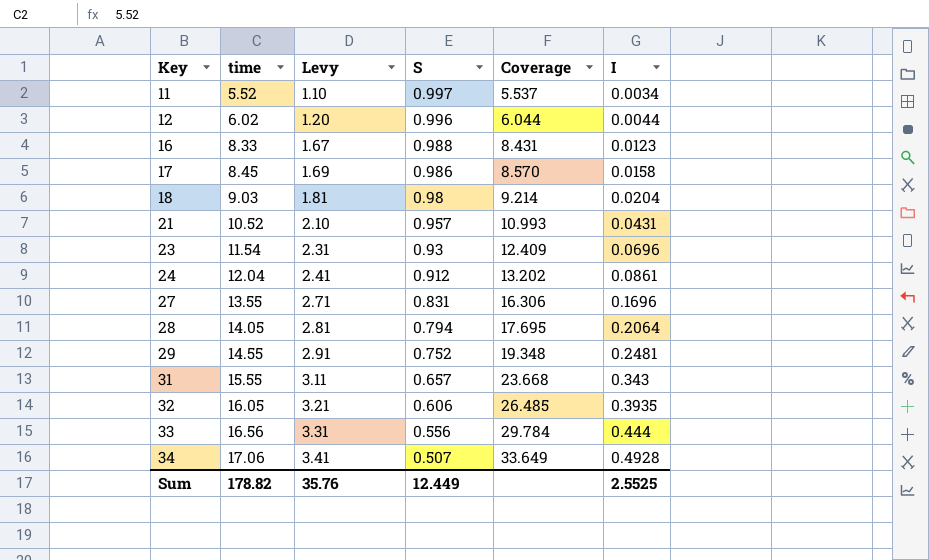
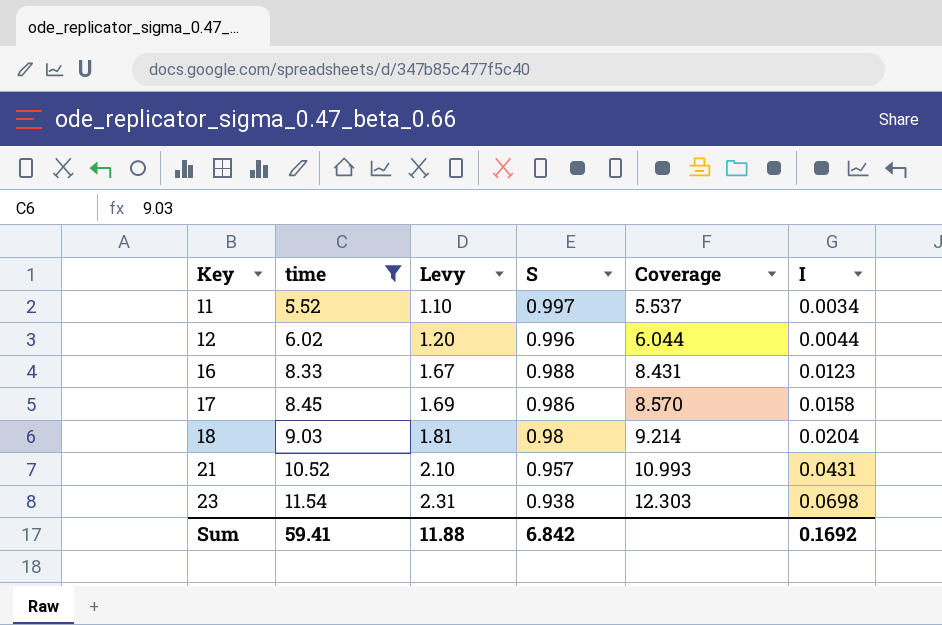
filter: none -> time <= 11.54
23 | S: 0.93 -> 0.938
23 | Coverage: 12.409 -> 12.303
23 | I: 0.0696 -> 0.0698
Sum | time: 178.82 -> 59.41
Sum | Levy: 35.76 -> 11.88
Sum | S: 12.449 -> 6.842
Sum | I: 2.5525 -> 0.1692

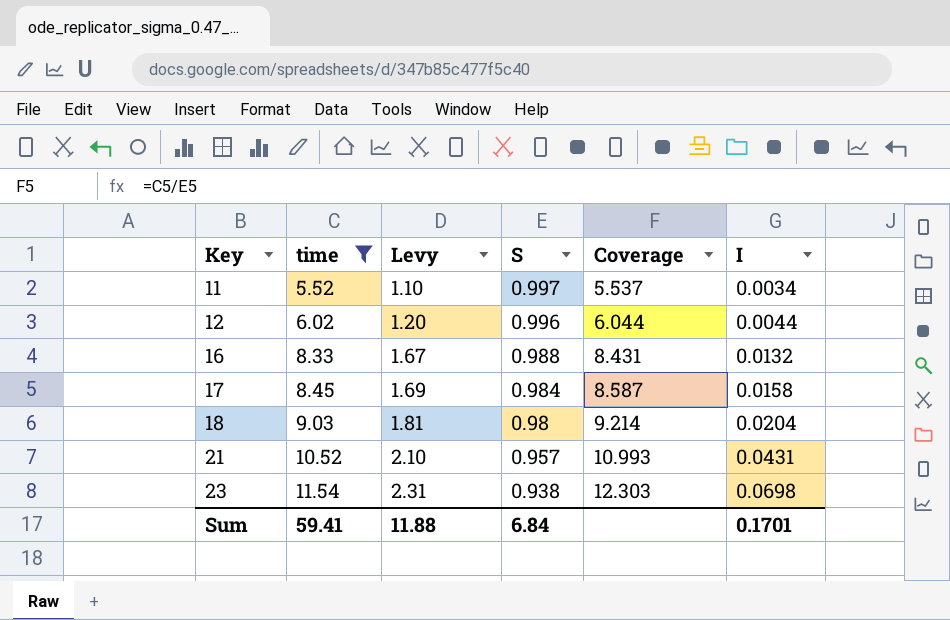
16 | I: 0.0123 -> 0.0132
17 | S: 0.986 -> 0.984
17 | Coverage: 8.570 -> 8.587
Sum | S: 6.842 -> 6.84
Sum | I: 0.1692 -> 0.1701

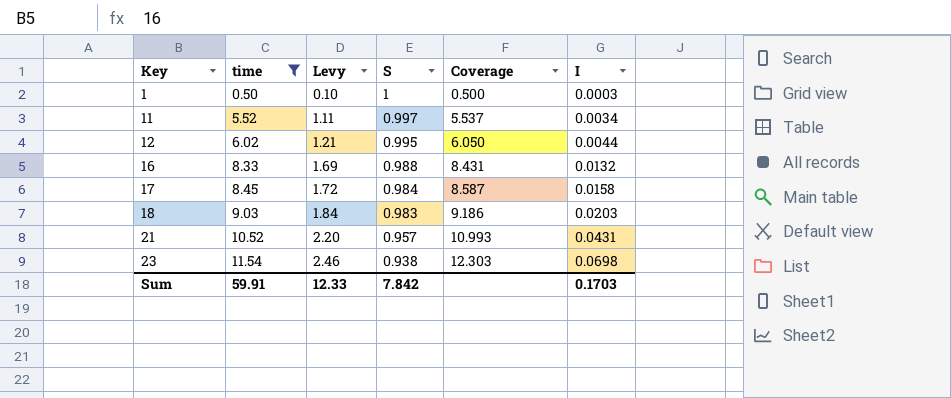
column Levy | formula: [time] * 0.2 -> [Coverage] * 0.2
row 1: none -> 0.50 | 0.10 | 1 | 0.500 | 0.0003
12 | S: 0.996 -> 0.995
12 | Coverage: 6.044 -> 6.050
18 | S: 0.98 -> 0.983
18 | Coverage: 9.214 -> 9.186
18 | I: 0.0204 -> 0.0203
Sum | time: 59.41 -> 59.91
Sum | Levy: 11.88 -> 12.33
Sum | S: 6.84 -> 7.842
Sum | I: 0.1701 -> 0.1703

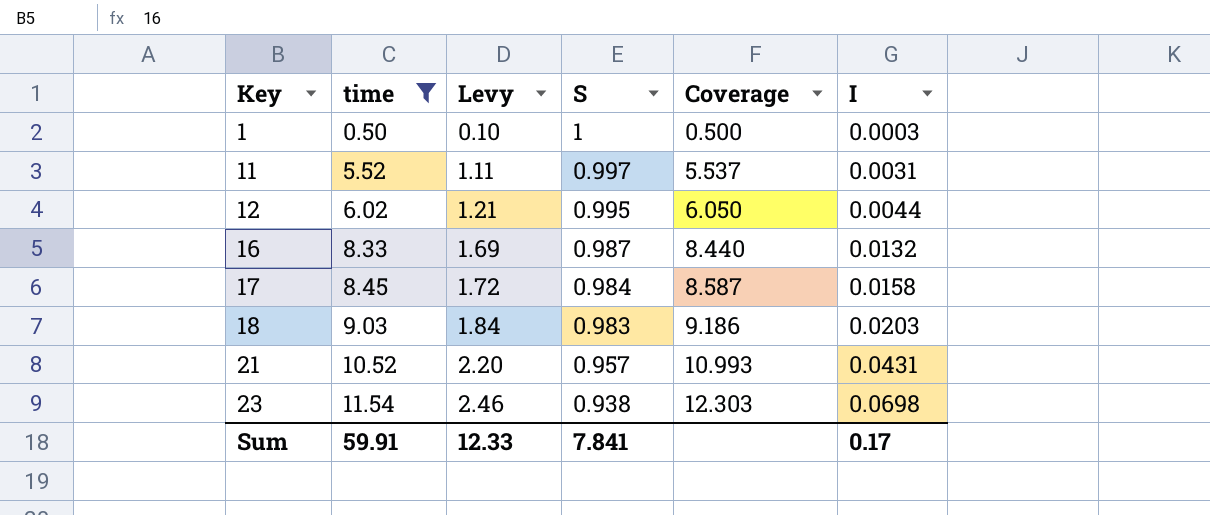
11 | I: 0.0034 -> 0.0031
16 | S: 0.988 -> 0.987
16 | Coverage: 8.431 -> 8.440
Sum | S: 7.842 -> 7.841
Sum | I: 0.1703 -> 0.17

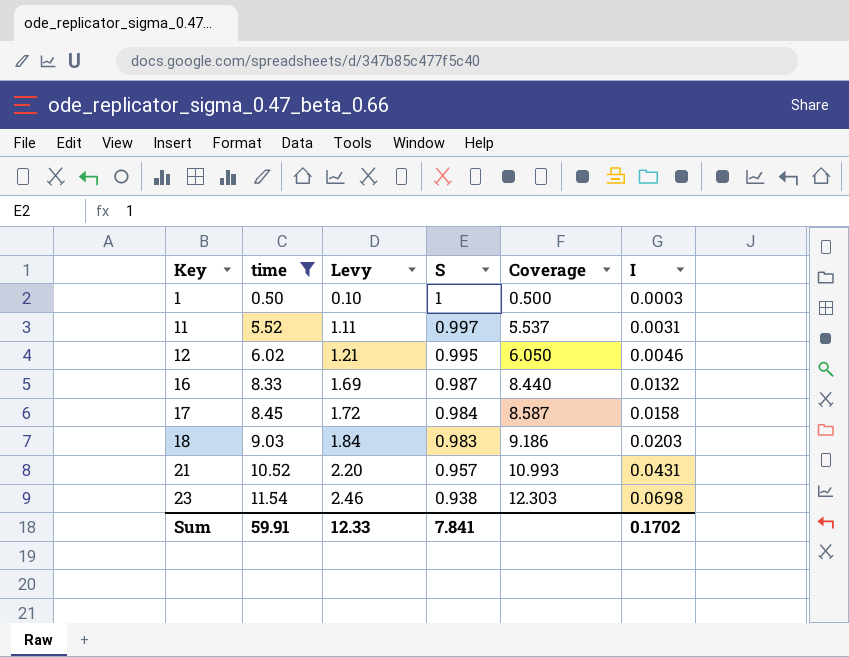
12 | I: 0.0044 -> 0.0046
Sum | I: 0.17 -> 0.1702

